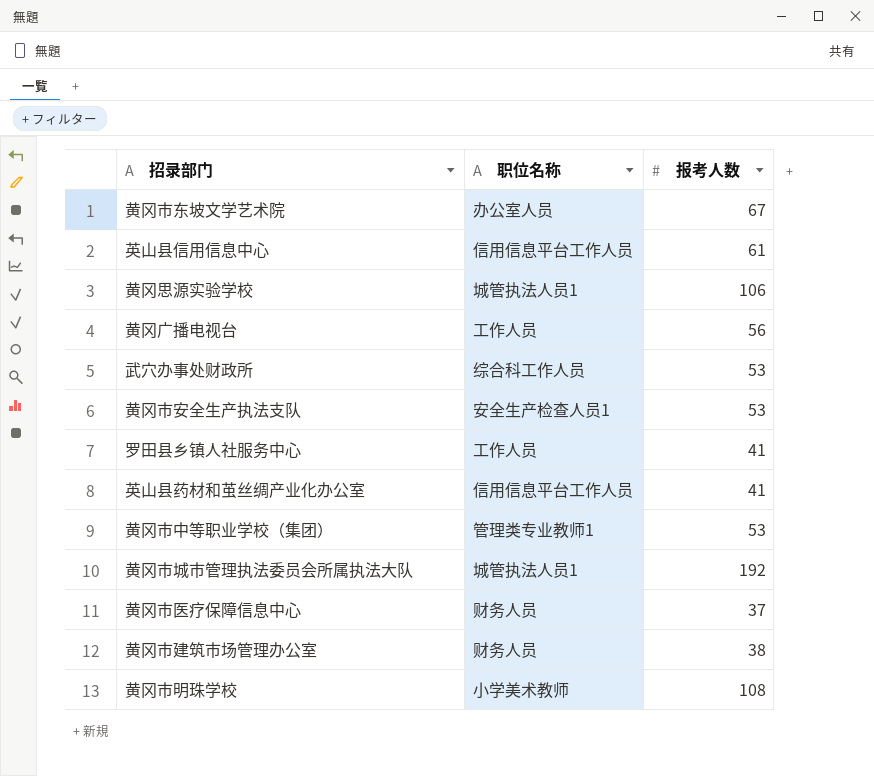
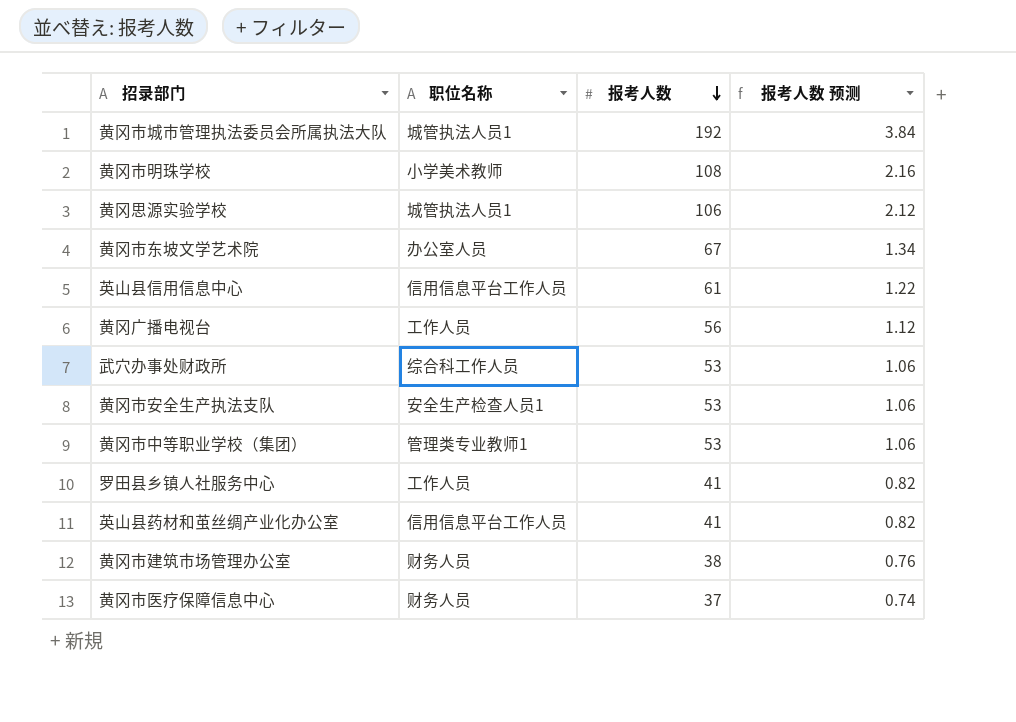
row order: none -> 报考人数 descending
column 报考人数 预测 | formula: none -> [报考人数] * 0.02

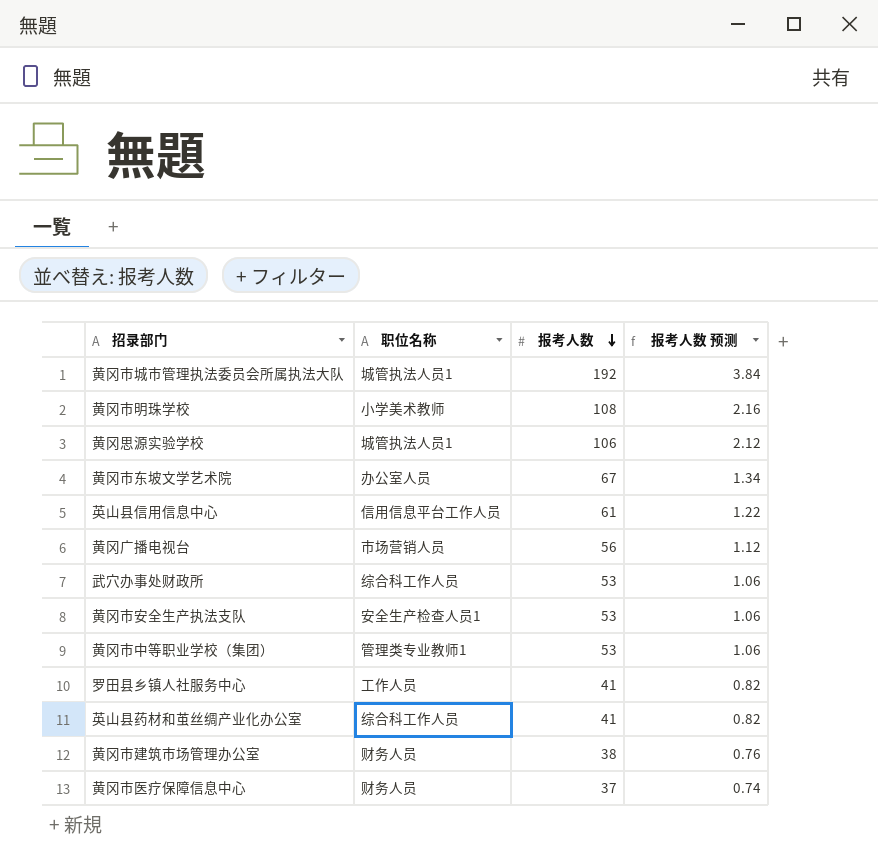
黄冈广播电视台 | 职位名称: 工作人员 -> 市场营销人员
英山县药材和茧丝绸产业化办公室 | 职位名称: 信用信息平台工作人员 -> 综合科工作人员

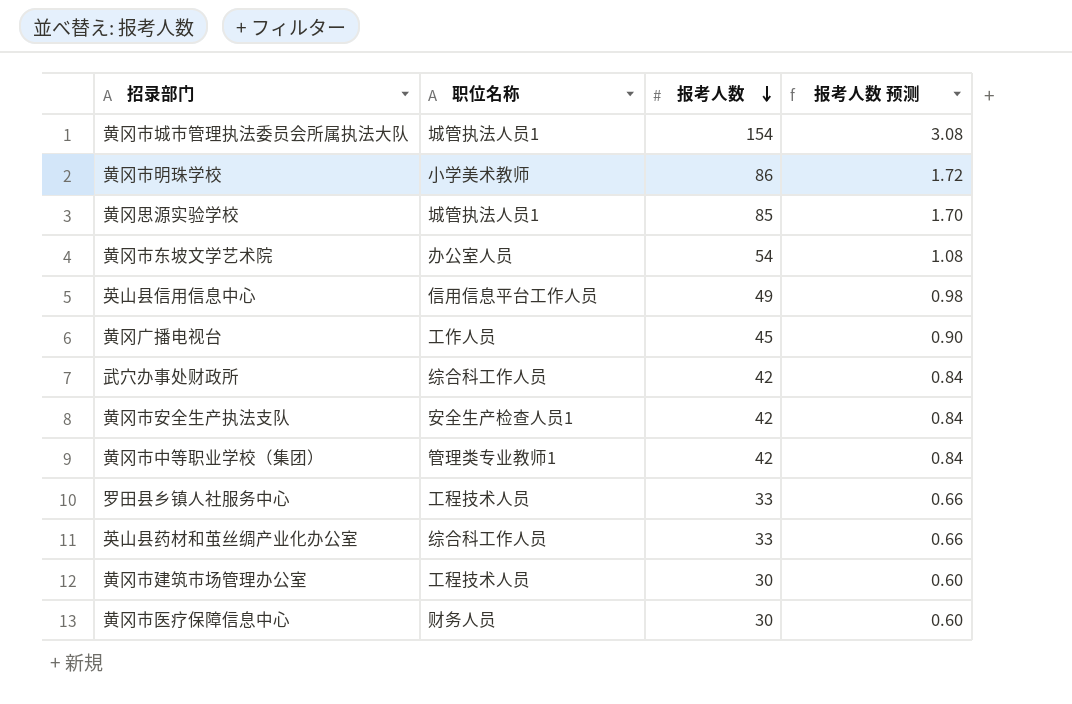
黄冈市城市管理执法委员会所属执法大队 | 报考人数: 192 -> 154
黄冈市城市管理执法委员会所属执法大队 | 报考人数 预测: 3.84 -> 3.08
黄冈市明珠学校 | 报考人数: 108 -> 86
黄冈市明珠学校 | 报考人数 预测: 2.16 -> 1.72
黄冈思源实验学校 | 报考人数: 106 -> 85
黄冈思源实验学校 | 报考人数 预测: 2.12 -> 1.70
黄冈市东坡文学艺术院 | 报考人数: 67 -> 54
黄冈市东坡文学艺术院 | 报考人数 预测: 1.34 -> 1.08
英山县信用信息中心 | 报考人数: 61 -> 49
英山县信用信息中心 | 报考人数 预测: 1.22 -> 0.98
黄冈广播电视台 | 职位名称: 市场营销人员 -> 工作人员
黄冈广播电视台 | 报考人数: 56 -> 45
黄冈广播电视台 | 报考人数 预测: 1.12 -> 0.90
武穴办事处财政所 | 报考人数: 53 -> 42
武穴办事处财政所 | 报考人数 预测: 1.06 -> 0.84
黄冈市安全生产执法支队 | 报考人数: 53 -> 42
黄冈市安全生产执法支队 | 报考人数 预测: 1.06 -> 0.84
黄冈市中等职业学校（集团） | 报考人数: 53 -> 42
黄冈市中等职业学校（集团） | 报考人数 预测: 1.06 -> 0.84
罗田县乡镇人社服务中心 | 职位名称: 工作人员 -> 工程技术人员
罗田县乡镇人社服务中心 | 报考人数: 41 -> 33
罗田县乡镇人社服务中心 | 报考人数 预测: 0.82 -> 0.66
英山县药材和茧丝绸产业化办公室 | 报考人数: 41 -> 33
英山县药材和茧丝绸产业化办公室 | 报考人数 预测: 0.82 -> 0.66
黄冈市建筑市场管理办公室 | 职位名称: 财务人员 -> 工程技术人员
黄冈市建筑市场管理办公室 | 报考人数: 38 -> 30
黄冈市建筑市场管理办公室 | 报考人数 预测: 0.76 -> 0.60
黄冈市医疗保障信息中心 | 报考人数: 37 -> 30
黄冈市医疗保障信息中心 | 报考人数 预测: 0.74 -> 0.60

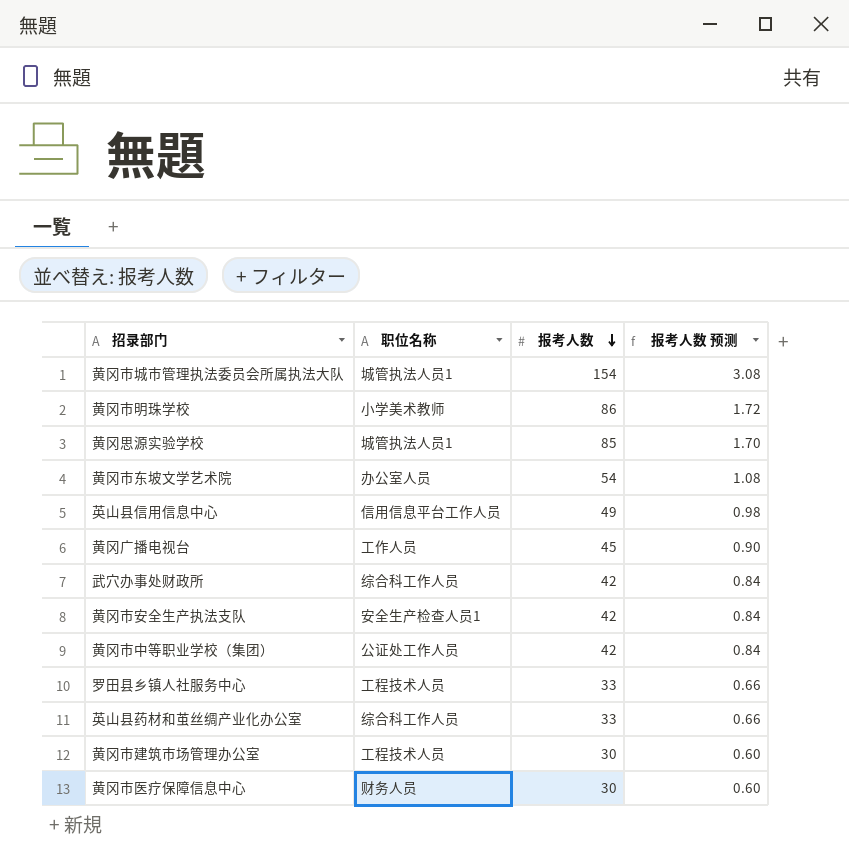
黄冈市中等职业学校（集团） | 职位名称: 管理类专业教师1 -> 公证处工作人员

